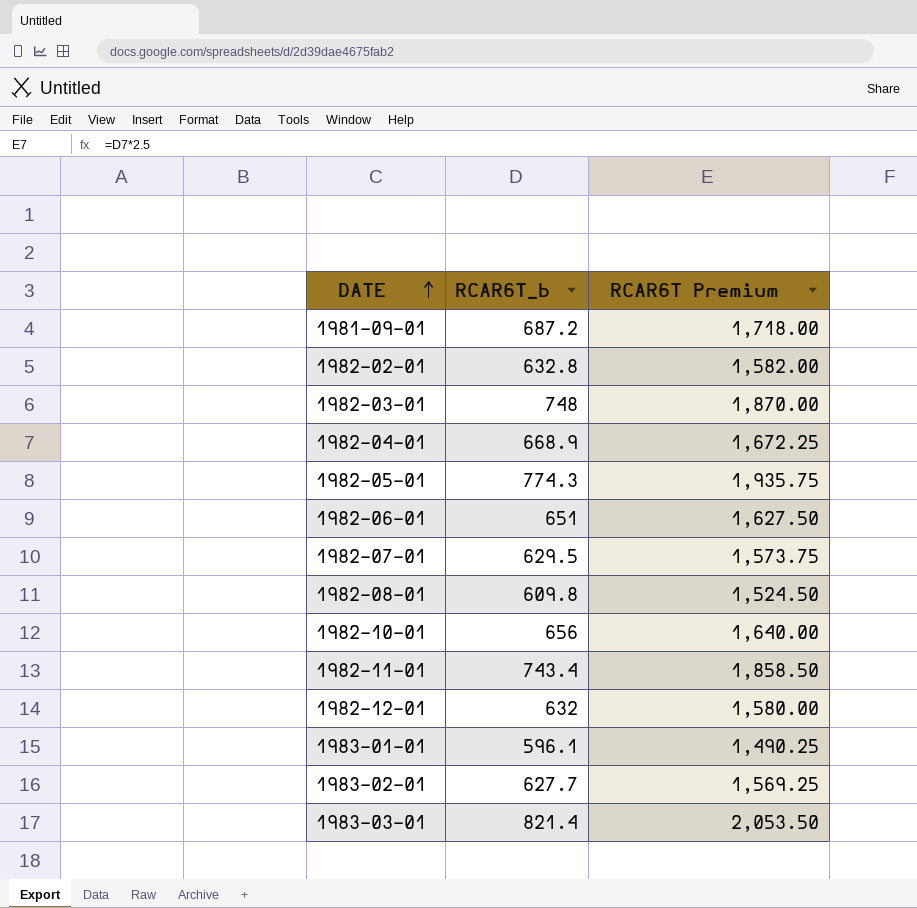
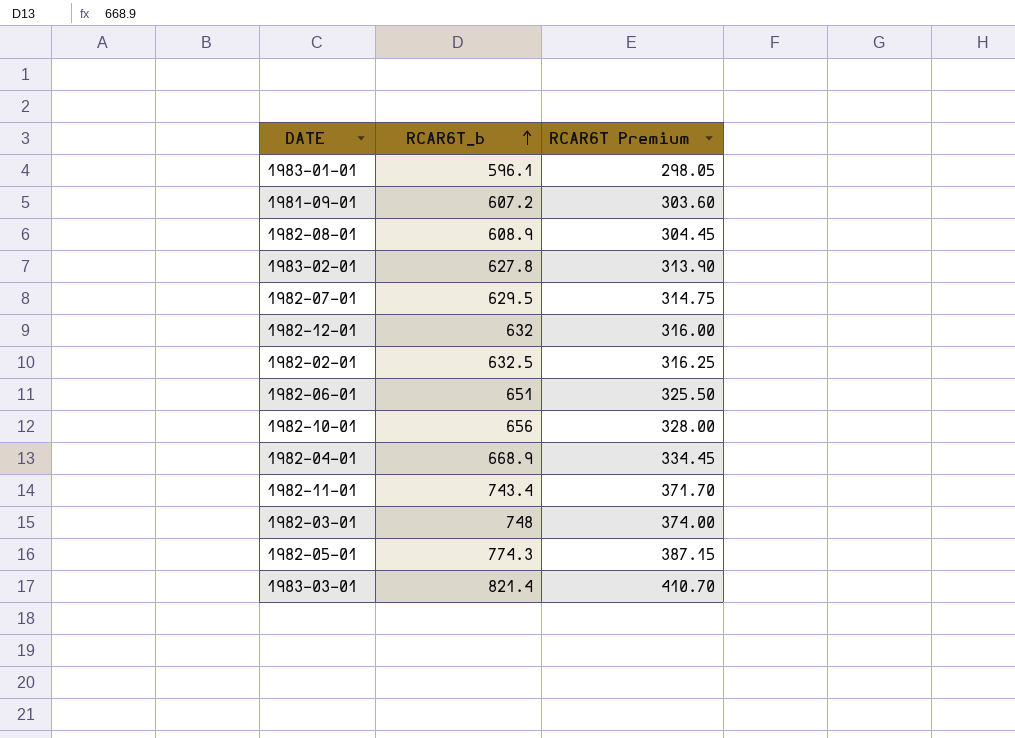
row order: DATE ascending -> RCAR6T_b ascending
column RCAR6T Premium | formula: [RCAR6T_b] * 2.5 -> [RCAR6T_b] * 0.5
1981-09-01 | RCAR6T_b: 687.2 -> 607.2
1982-08-01 | RCAR6T_b: 609.8 -> 608.9
1983-02-01 | RCAR6T_b: 627.7 -> 627.8
1982-02-01 | RCAR6T_b: 632.8 -> 632.5

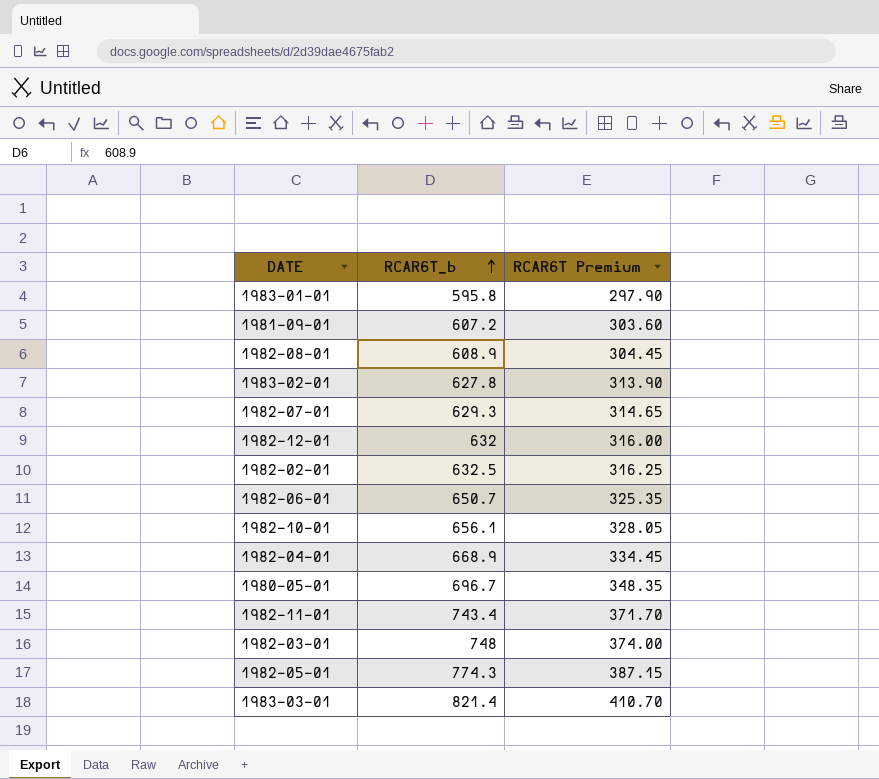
1983-01-01 | RCAR6T_b: 596.1 -> 595.8
1983-01-01 | RCAR6T Premium: 298.05 -> 297.90
1982-07-01 | RCAR6T_b: 629.5 -> 629.3
1982-07-01 | RCAR6T Premium: 314.75 -> 314.65
1982-06-01 | RCAR6T_b: 651 -> 650.7
1982-06-01 | RCAR6T Premium: 325.50 -> 325.35
1982-10-01 | RCAR6T_b: 656 -> 656.1
1982-10-01 | RCAR6T Premium: 328.00 -> 328.05
row 1980-05-01: none -> 696.7 | 348.35

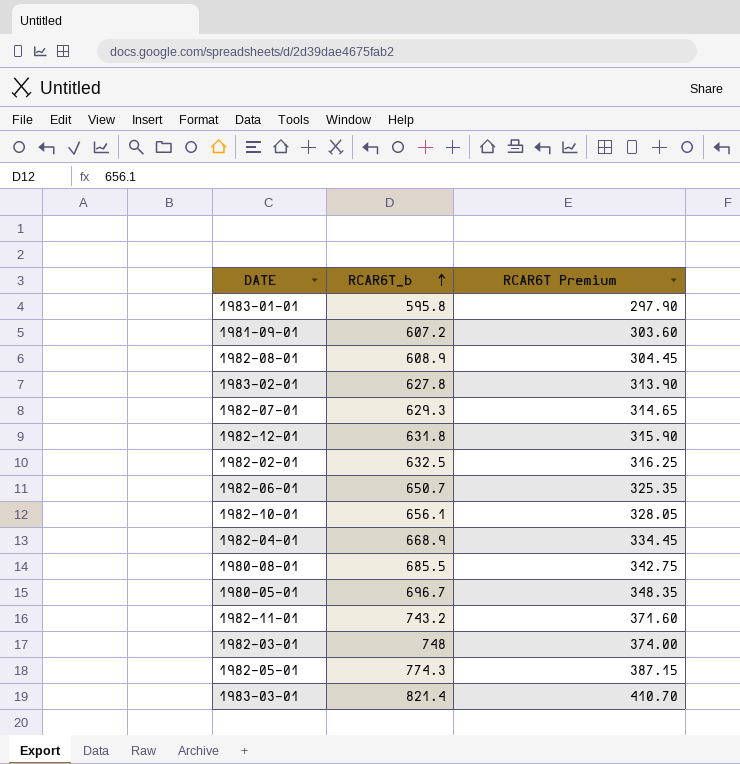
1982-12-01 | RCAR6T_b: 632 -> 631.8
1982-12-01 | RCAR6T Premium: 316.00 -> 315.90
row 1980-08-01: none -> 685.5 | 342.75
1982-11-01 | RCAR6T_b: 743.4 -> 743.2
1982-11-01 | RCAR6T Premium: 371.70 -> 371.60

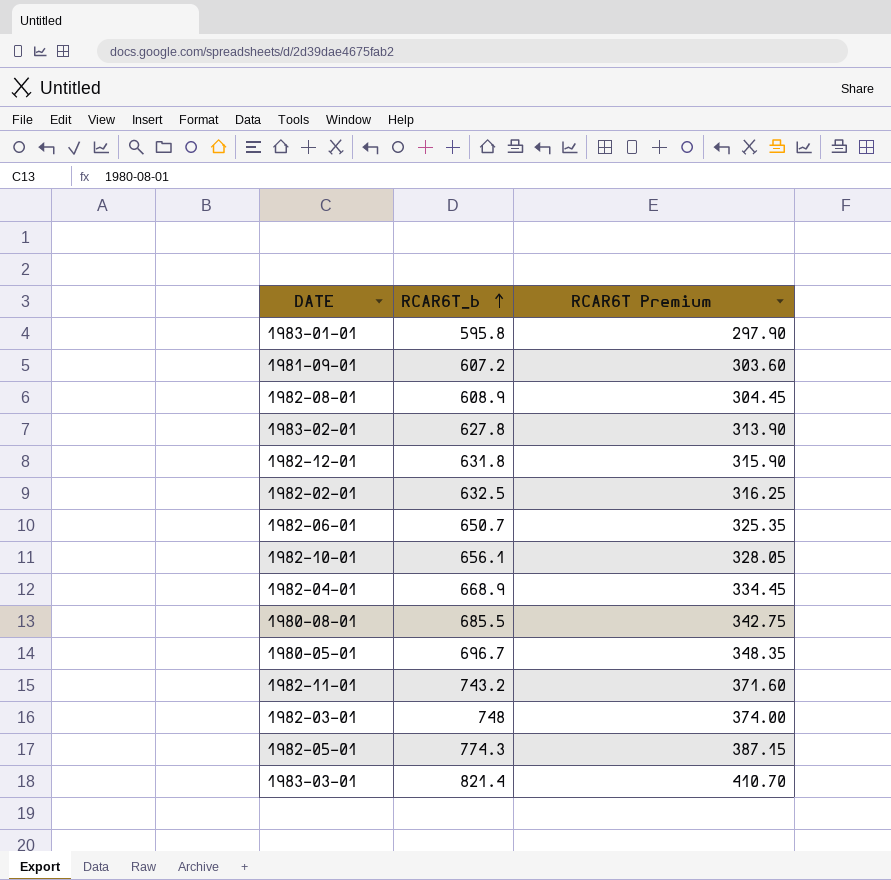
row 1982-07-01: 629.3 | 314.65 -> none

